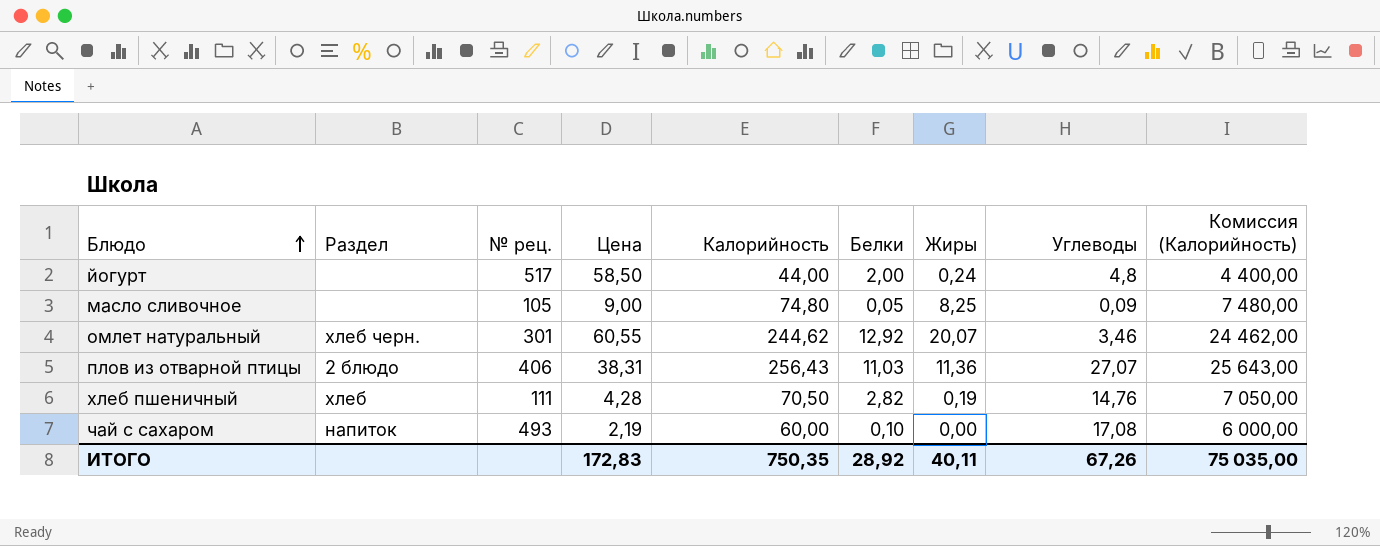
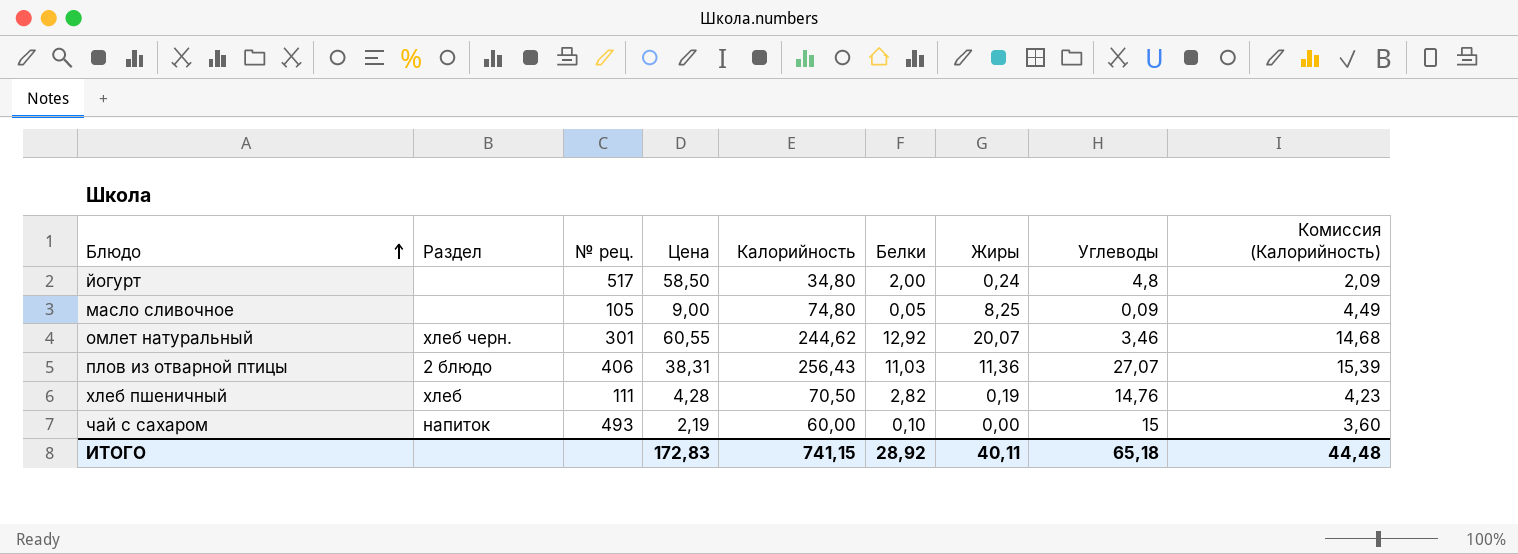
column Комиссия (Калорийность) | formula: [Калорийность] * 100 -> [Калорийность] * 0,06
йогурт | Калорийность: 44,00 -> 34,80
чай с сахаром | Углеводы: 17,08 -> 15
ИТОГО | Калорийность: 750,35 -> 741,15
ИТОГО | Углеводы: 67,26 -> 65,18
ИТОГО | Комиссия (Калорийность): 75 035,00 -> 44,48

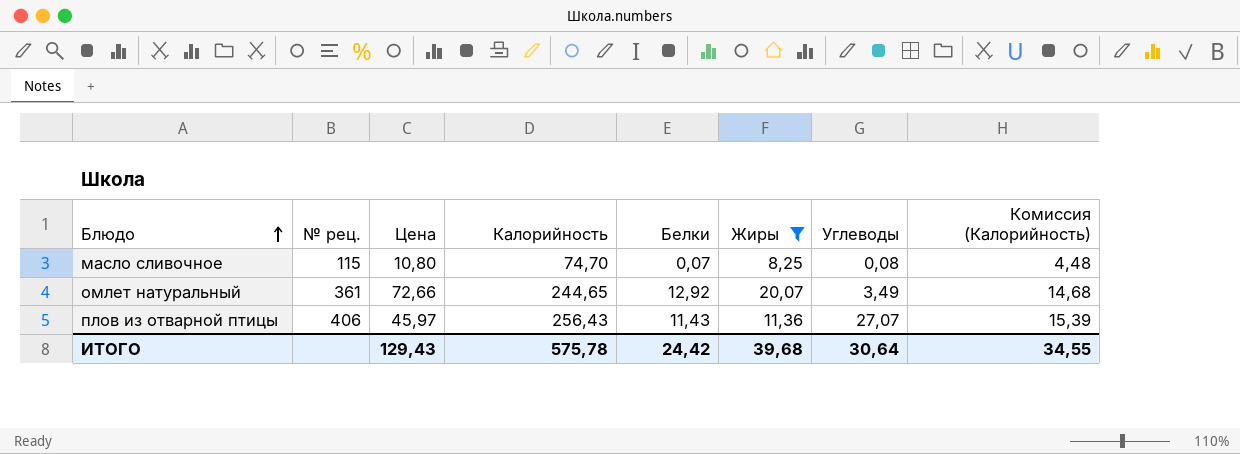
filter: none -> Жиры >= 8,25
column Раздел | position: 2 -> none
масло сливочное | № рец.: 105 -> 115
масло сливочное | Цена: 9,00 -> 10,80
масло сливочное | Калорийность: 74,80 -> 74,70
масло сливочное | Белки: 0,05 -> 0,07
масло сливочное | Углеводы: 0,09 -> 0,08
масло сливочное | Комиссия (Калорийность): 4,49 -> 4,48
омлет натуральный | № рец.: 301 -> 361
омлет натуральный | Цена: 60,55 -> 72,66
омлет натуральный | Калорийность: 244,62 -> 244,65
омлет натуральный | Углеводы: 3,46 -> 3,49
плов из отварной птицы | Цена: 38,31 -> 45,97
плов из отварной птицы | Белки: 11,03 -> 11,43
ИТОГО | Цена: 172,83 -> 129,43
ИТОГО | Калорийность: 741,15 -> 575,78
ИТОГО | Белки: 28,92 -> 24,42
ИТОГО | Жиры: 40,11 -> 39,68
ИТОГО | Углеводы: 65,18 -> 30,64
ИТОГО | Комиссия (Калорийность): 44,48 -> 34,55

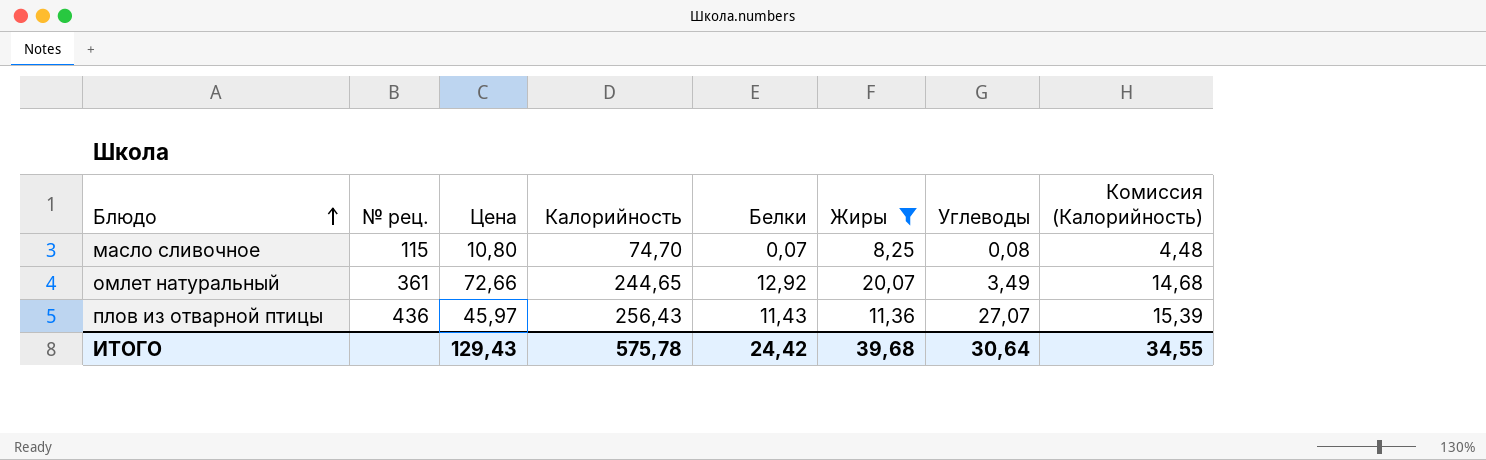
плов из отварной птицы | № рец.: 406 -> 436

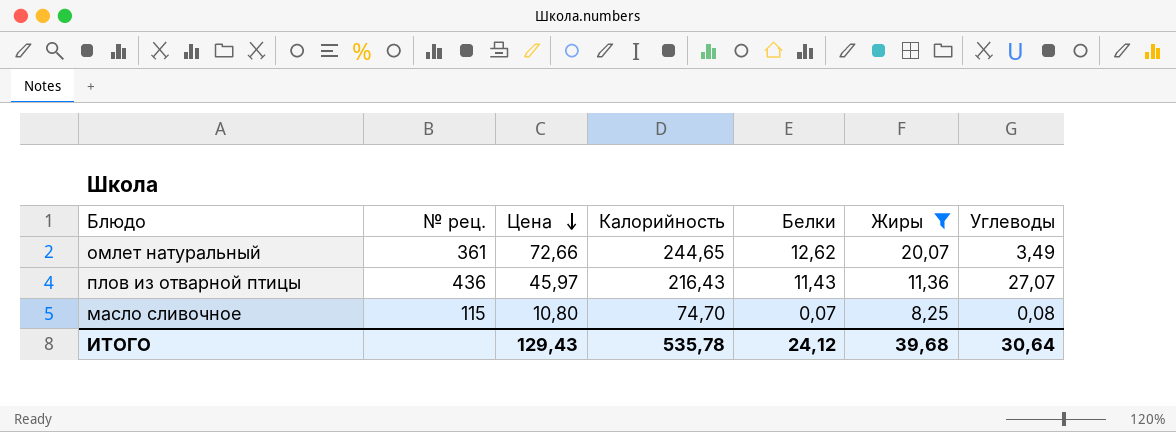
row order: Блюдо ascending -> Цена descending
column Комиссия (Калорийность) | formula: [Калорийность] * 0,06 -> none
омлет натуральный | Белки: 12,92 -> 12,62
плов из отварной птицы | Калорийность: 256,43 -> 216,43
ИТОГО | Калорийность: 575,78 -> 535,78
ИТОГО | Белки: 24,42 -> 24,12

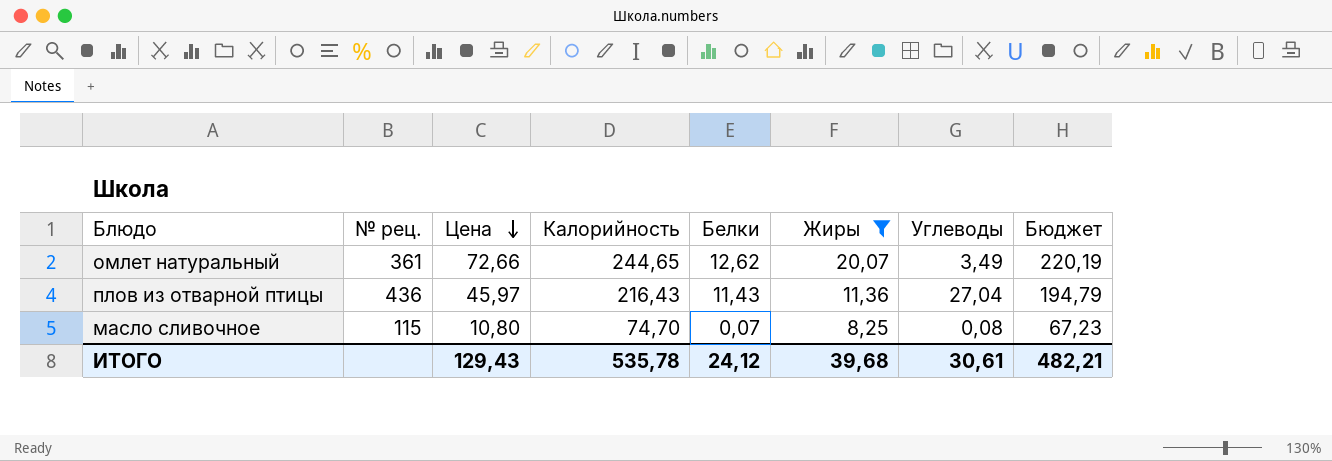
column Бюджет | formula: none -> [Калорийность] * 0,9
плов из отварной птицы | Углеводы: 27,07 -> 27,04
ИТОГО | Углеводы: 30,64 -> 30,61

